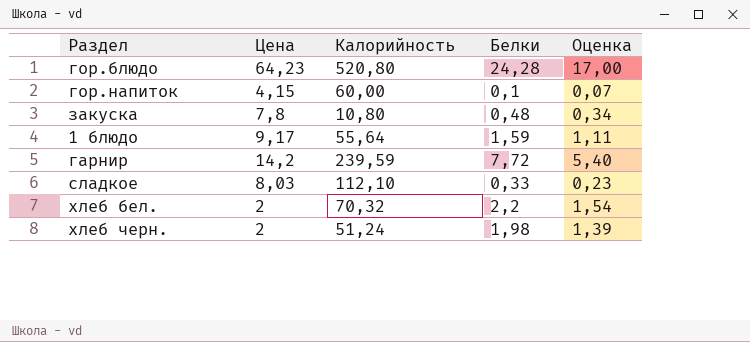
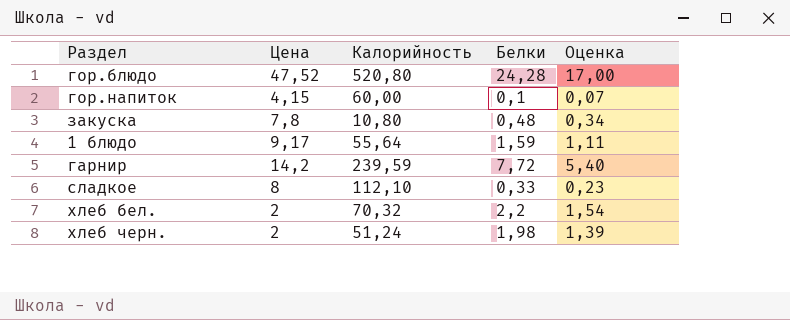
гор.блюдо | Цена: 64,23 -> 47,52
сладкое | Цена: 8,03 -> 8

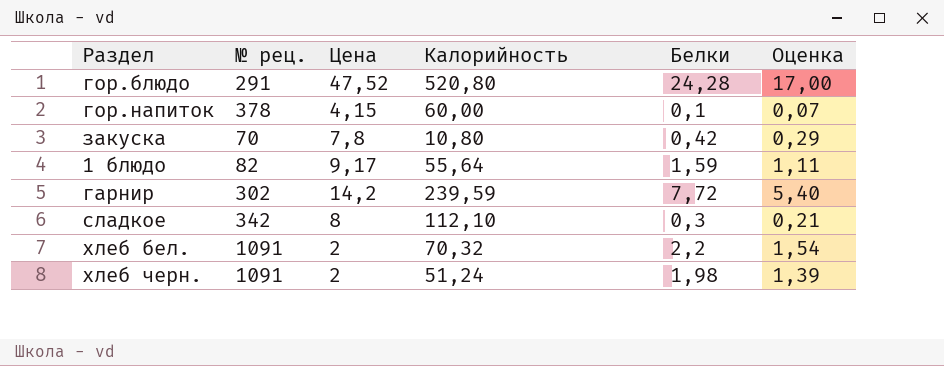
column № рец. | position: none -> 2
закуска | Белки: 0,48 -> 0,42
закуска | Оценка: 0,34 -> 0,29
сладкое | Белки: 0,33 -> 0,3
сладкое | Оценка: 0,23 -> 0,21

